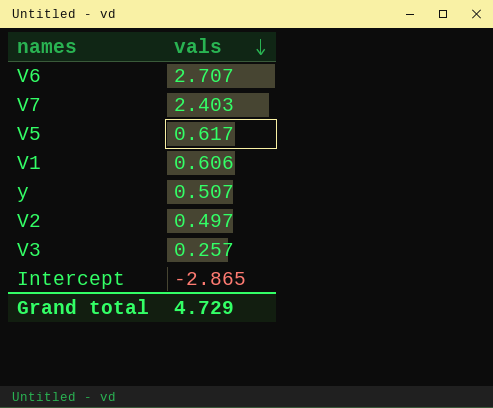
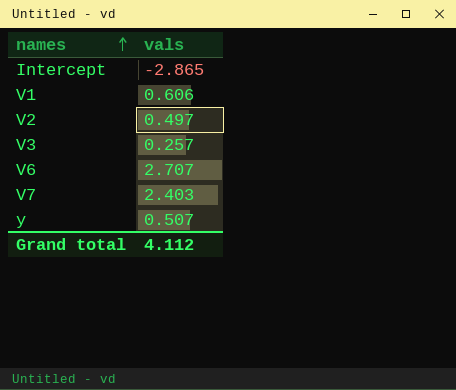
row order: vals descending -> names ascending
row V5: 0.617 -> none
Grand total | vals: 4.729 -> 4.112

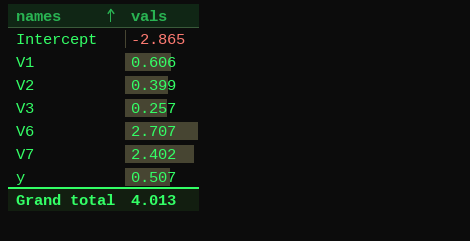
V2 | vals: 0.497 -> 0.399
V7 | vals: 2.403 -> 2.402
Grand total | vals: 4.112 -> 4.013

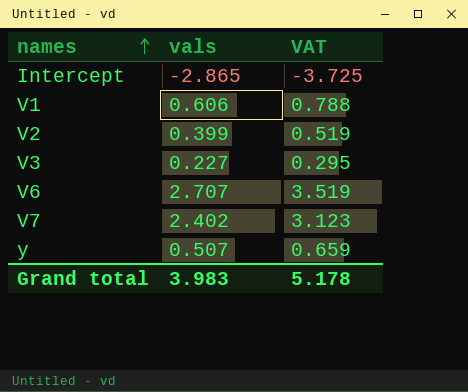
column VAT | formula: none -> [vals] * 1.3
V3 | vals: 0.257 -> 0.227
Grand total | vals: 4.013 -> 3.983

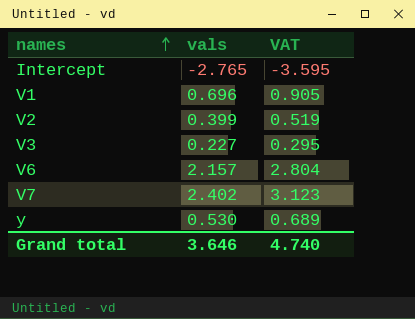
Intercept | vals: -2.865 -> -2.765
Intercept | VAT: -3.725 -> -3.595
V1 | vals: 0.606 -> 0.696
V1 | VAT: 0.788 -> 0.905
V6 | vals: 2.707 -> 2.157
V6 | VAT: 3.519 -> 2.804
y | vals: 0.507 -> 0.530
y | VAT: 0.659 -> 0.689
Grand total | vals: 3.983 -> 3.646
Grand total | VAT: 5.178 -> 4.740

